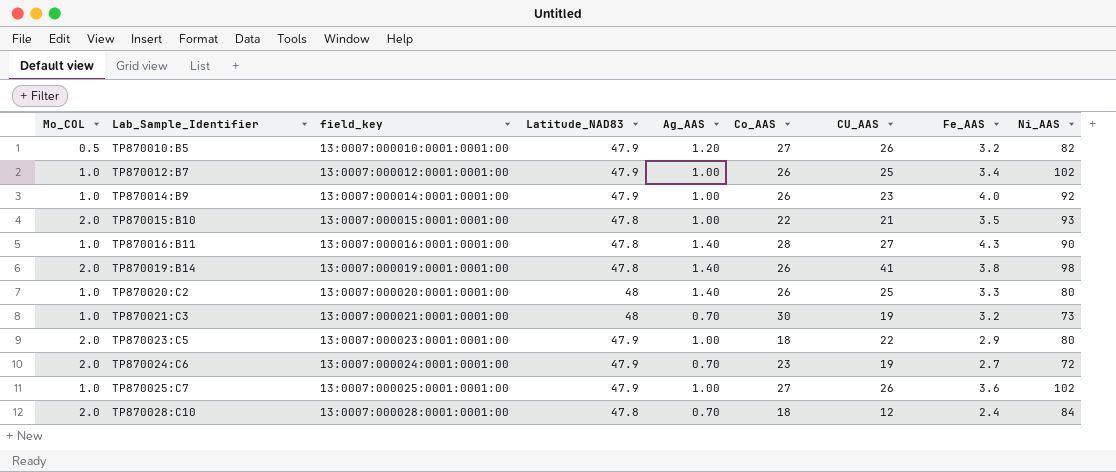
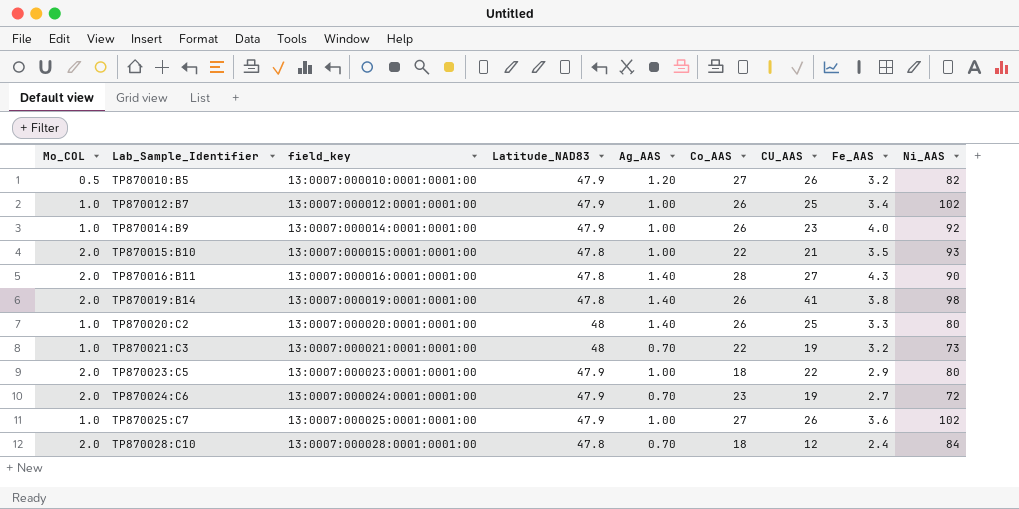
TP870016:B11 | Mo_COL: 1.0 -> 2.0
TP870021:C3 | Co_AAS: 30 -> 22

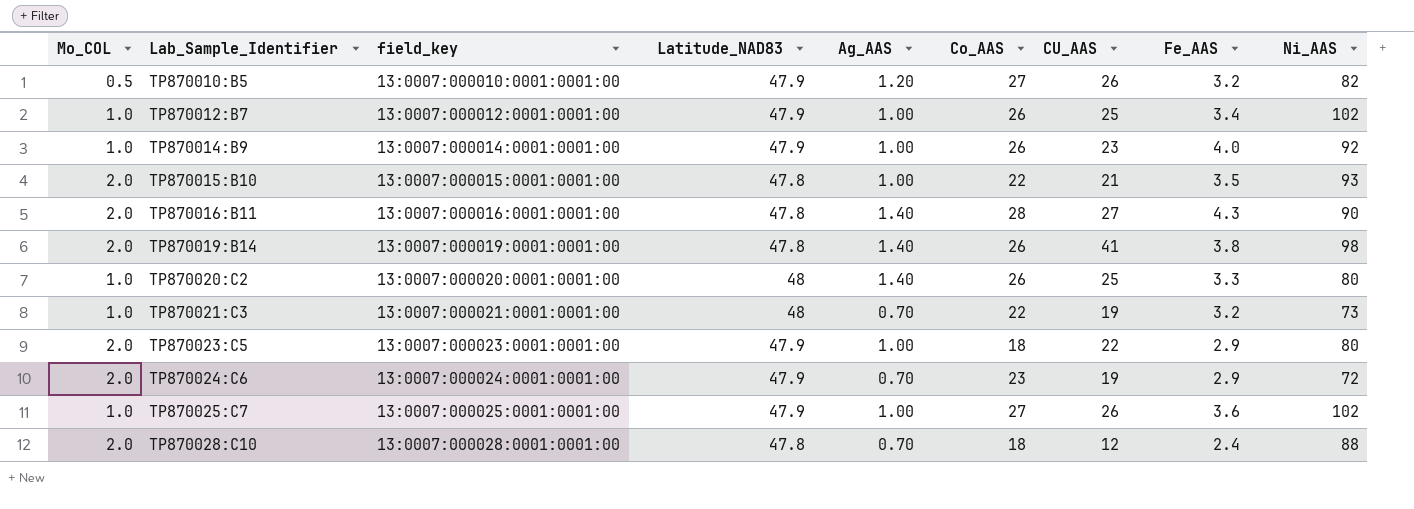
TP870024:C6 | Fe_AAS: 2.7 -> 2.9
TP870028:C10 | Ni_AAS: 84 -> 88

